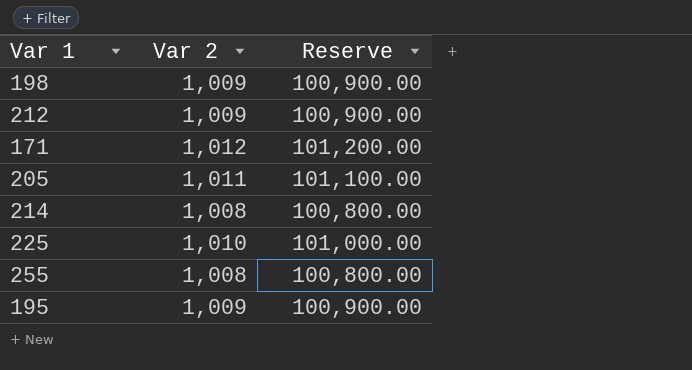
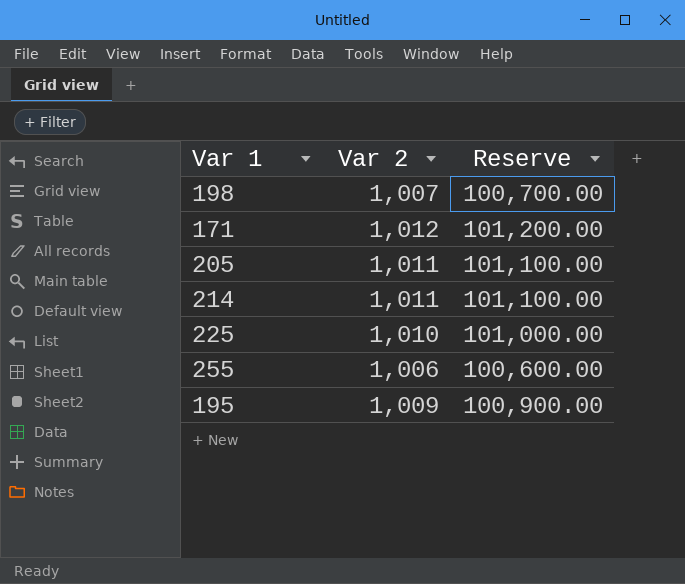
row 212: 1,009 | 100,900.00 -> none
198 | Var 2: 1,009 -> 1,007
198 | Reserve: 100,900.00 -> 100,700.00
214 | Var 2: 1,008 -> 1,011
214 | Reserve: 100,800.00 -> 101,100.00
255 | Var 2: 1,008 -> 1,006
255 | Reserve: 100,800.00 -> 100,600.00

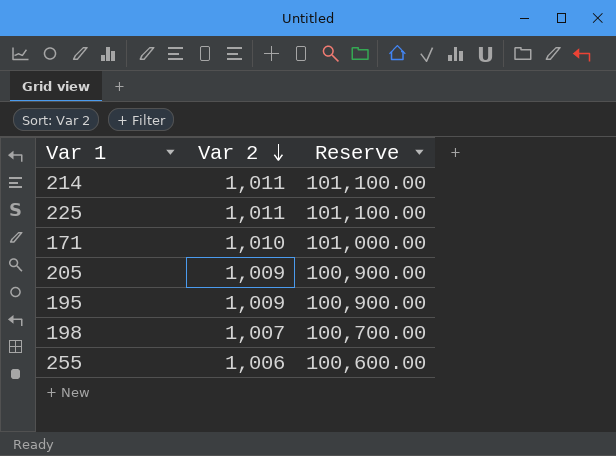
row order: none -> Var 2 descending
225 | Var 2: 1,010 -> 1,011
225 | Reserve: 101,000.00 -> 101,100.00
171 | Var 2: 1,012 -> 1,010
171 | Reserve: 101,200.00 -> 101,000.00
205 | Var 2: 1,011 -> 1,009
205 | Reserve: 101,100.00 -> 100,900.00

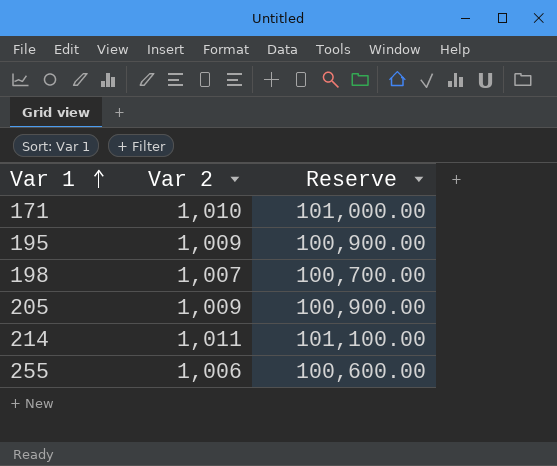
row order: Var 2 descending -> Var 1 ascending
row 225: 1,011 | 101,100.00 -> none

